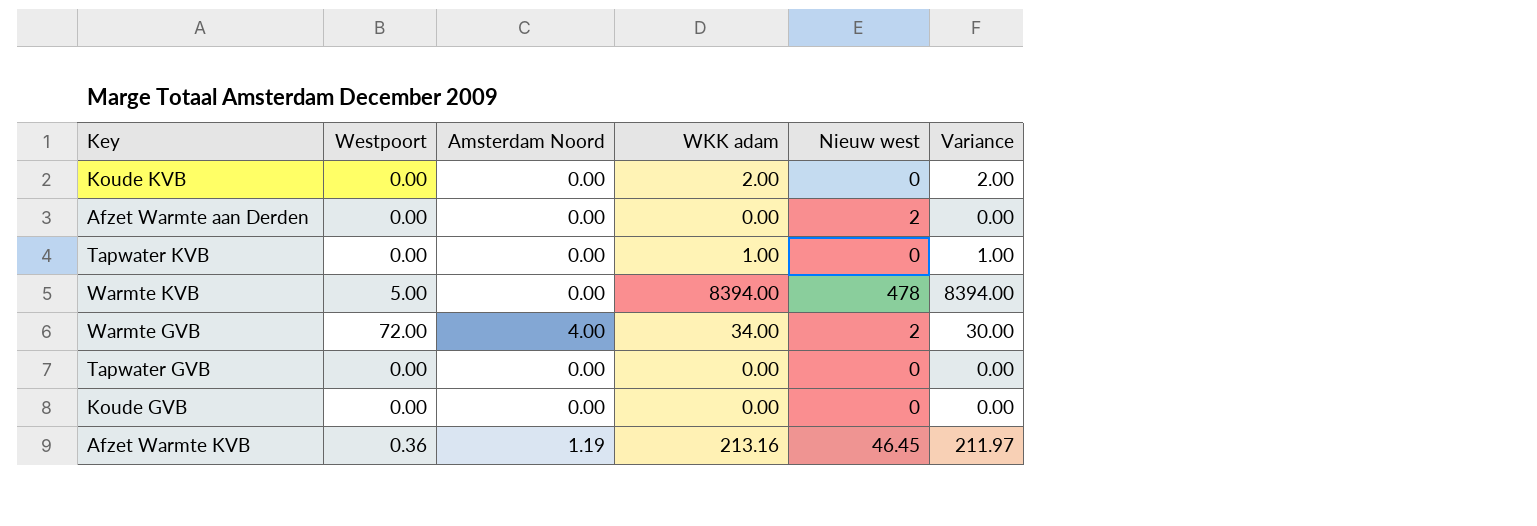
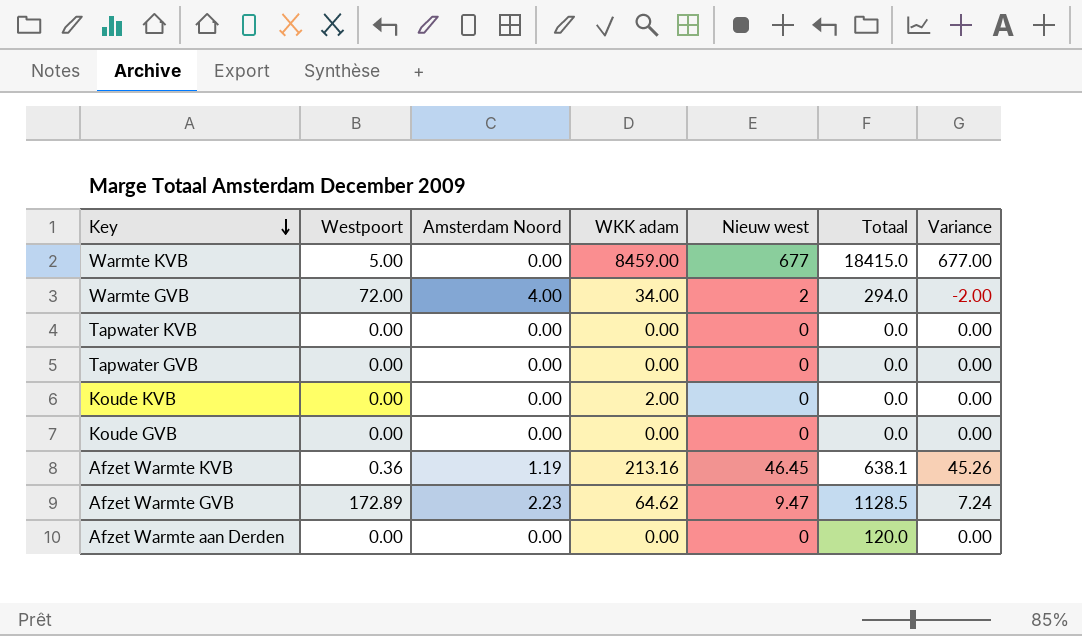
row order: none -> Key descending
column Totaal | position: none -> 6
column Variance | formula: [WKK adam] - [Amsterdam Noord] -> [Nieuw west] - [Amsterdam Noord]
Warmte KVB | WKK adam: 8394.00 -> 8459.00
Warmte KVB | Nieuw west: 478 -> 677
Tapwater KVB | WKK adam: 1.00 -> 0.00
row Afzet Warmte GVB: none -> 172.89 | 2.23 | 64.62 | 9.47 | 1128.5 | 7.24
Afzet Warmte aan Derden | Nieuw west: 2 -> 0

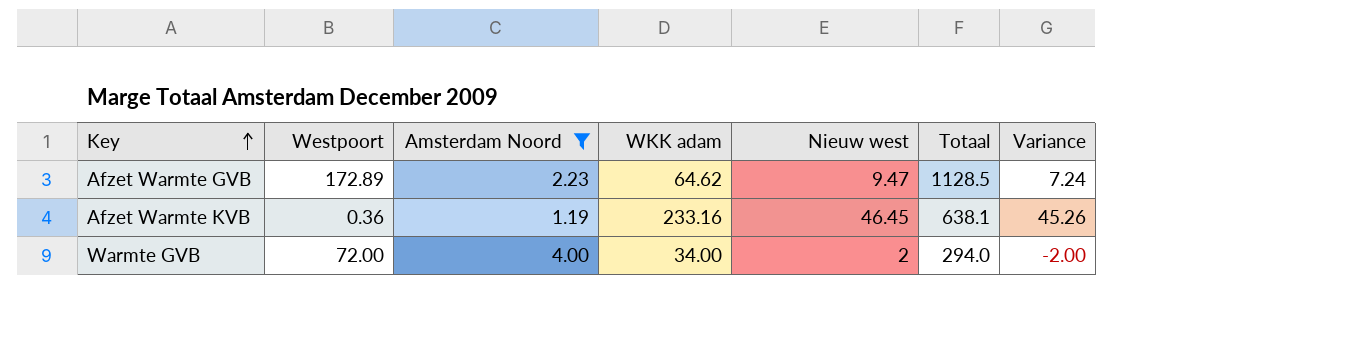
filter: none -> Amsterdam Noord != 0.00
row order: Key descending -> Key ascending
Afzet Warmte KVB | WKK adam: 213.16 -> 233.16

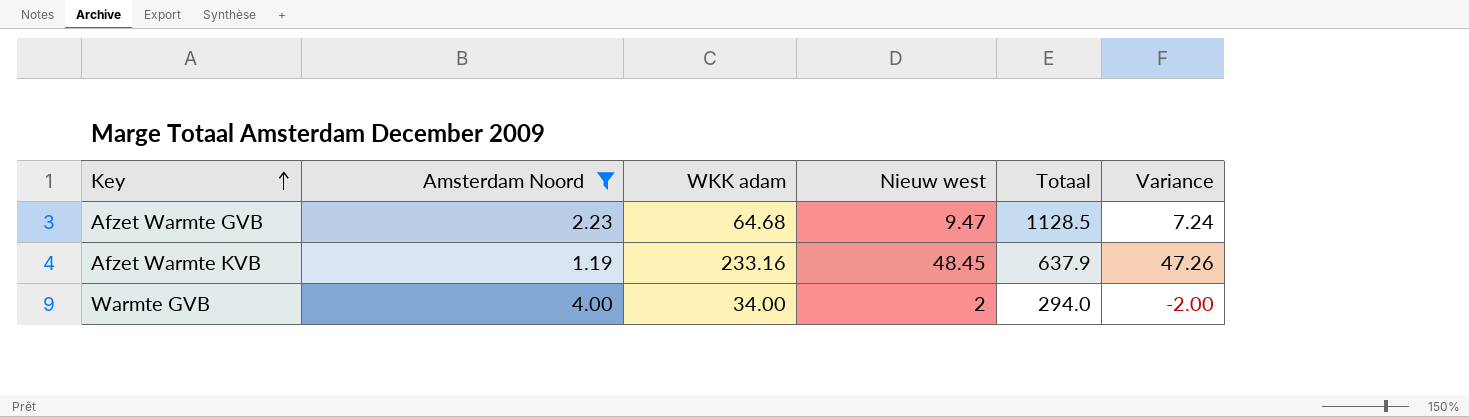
column Westpoort | position: 2 -> none
Afzet Warmte GVB | WKK adam: 64.62 -> 64.68
Afzet Warmte KVB | Nieuw west: 46.45 -> 48.45
Afzet Warmte KVB | Totaal: 638.1 -> 637.9
Afzet Warmte KVB | Variance: 45.26 -> 47.26

